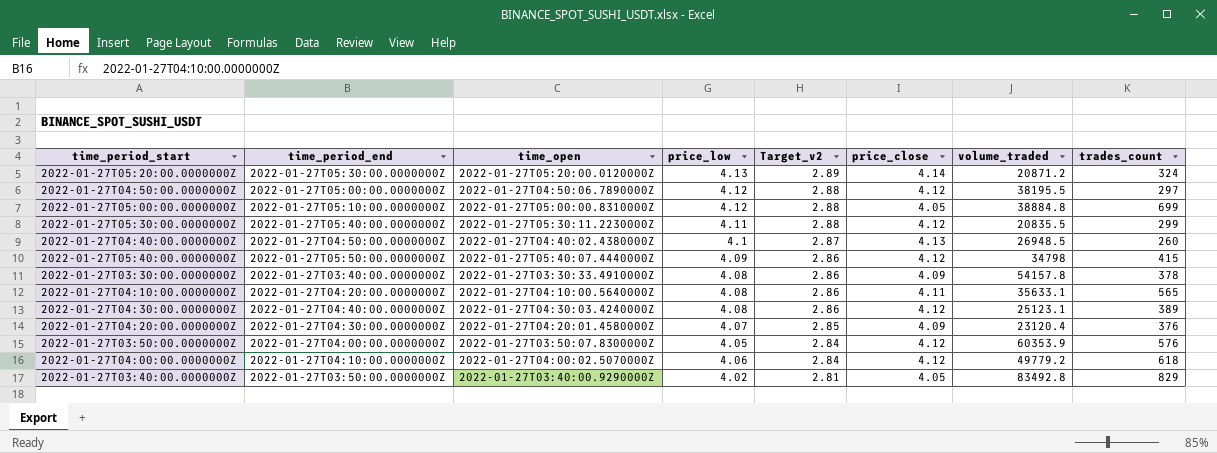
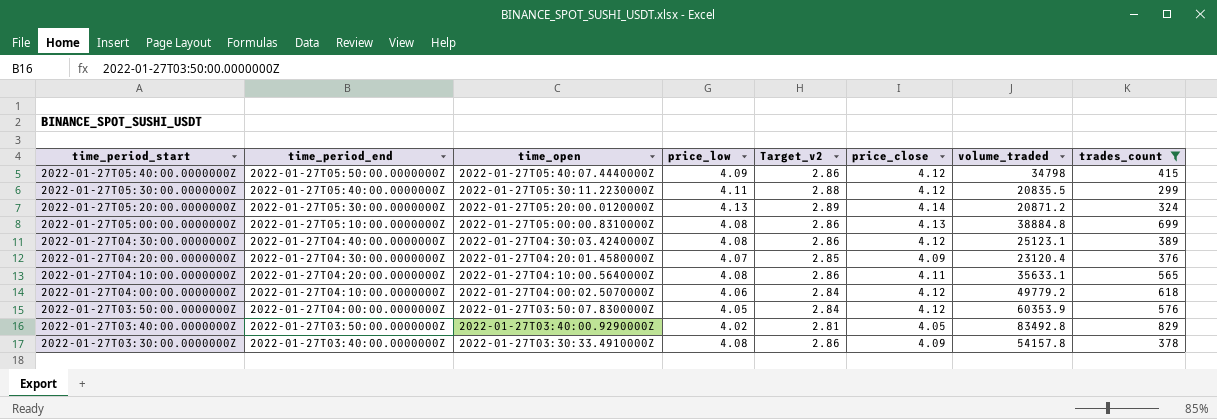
filter: none -> trades_count >= 299
row order: Target_v2 descending -> time_period_start descending
2022-01-27T05:00:00.0000000Z | price_low: 4.12 -> 4.08
2022-01-27T05:00:00.0000000Z | Target_v2: 2.88 -> 2.86
2022-01-27T05:00:00.0000000Z | price_close: 4.05 -> 4.13

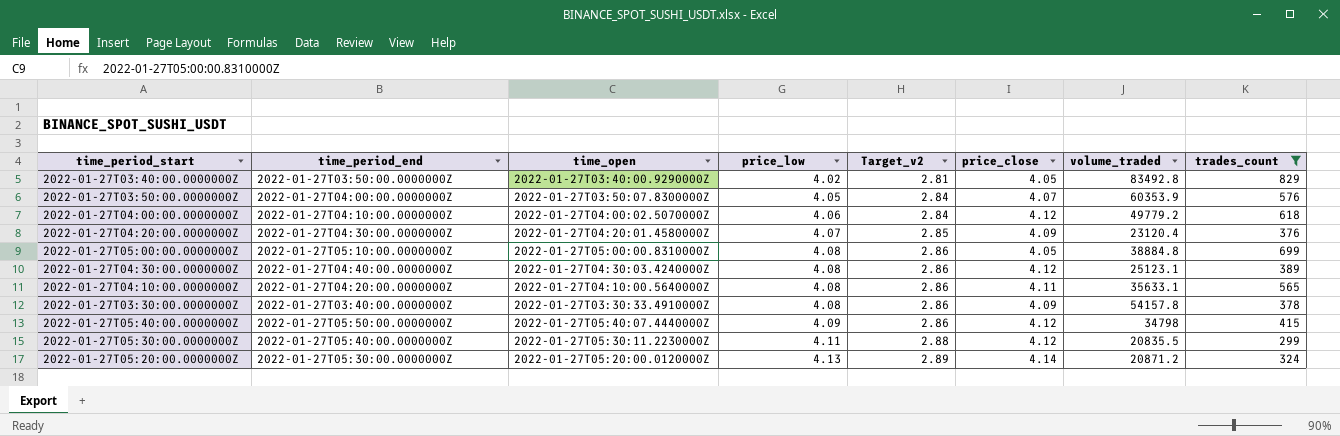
row order: time_period_start descending -> price_low ascending
2022-01-27T03:50:00.0000000Z | price_close: 4.12 -> 4.07
2022-01-27T05:00:00.0000000Z | price_close: 4.13 -> 4.05

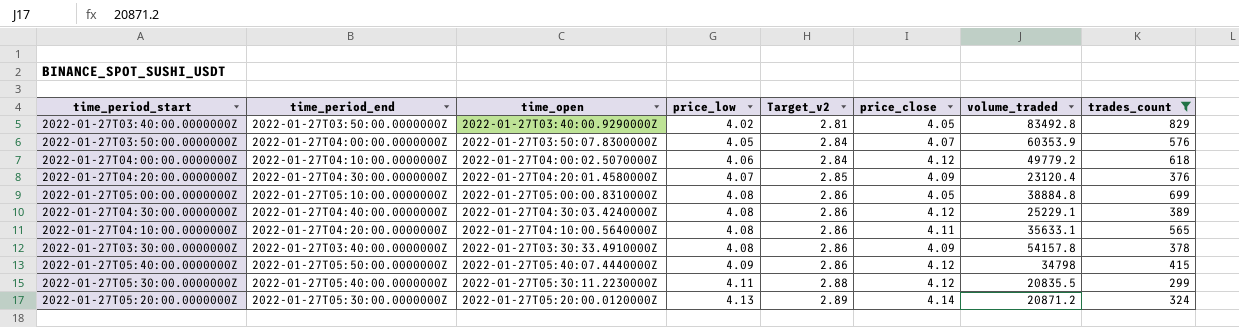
2022-01-27T04:30:00.0000000Z | volume_traded: 25123.1 -> 25229.1

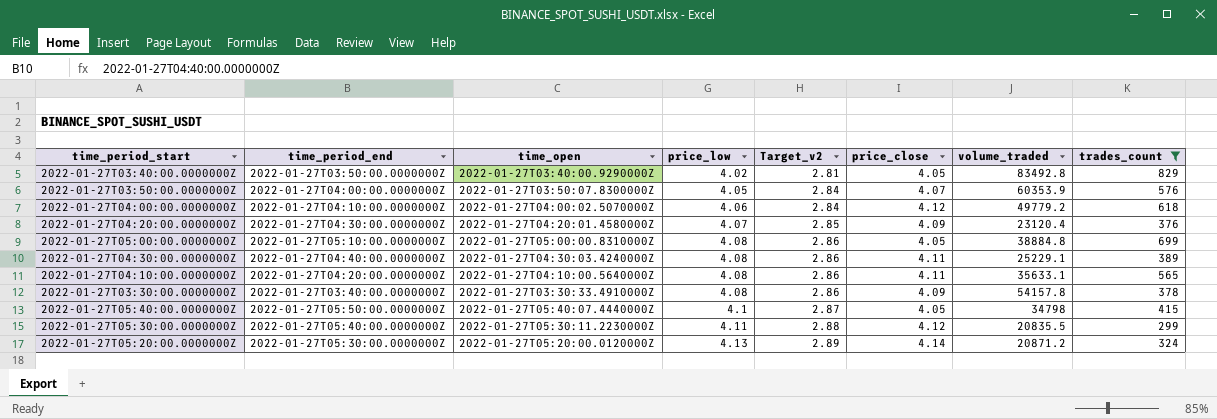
2022-01-27T04:30:00.0000000Z | price_close: 4.12 -> 4.11
2022-01-27T05:40:00.0000000Z | price_low: 4.09 -> 4.1
2022-01-27T05:40:00.0000000Z | Target_v2: 2.86 -> 2.87
2022-01-27T05:40:00.0000000Z | price_close: 4.12 -> 4.05

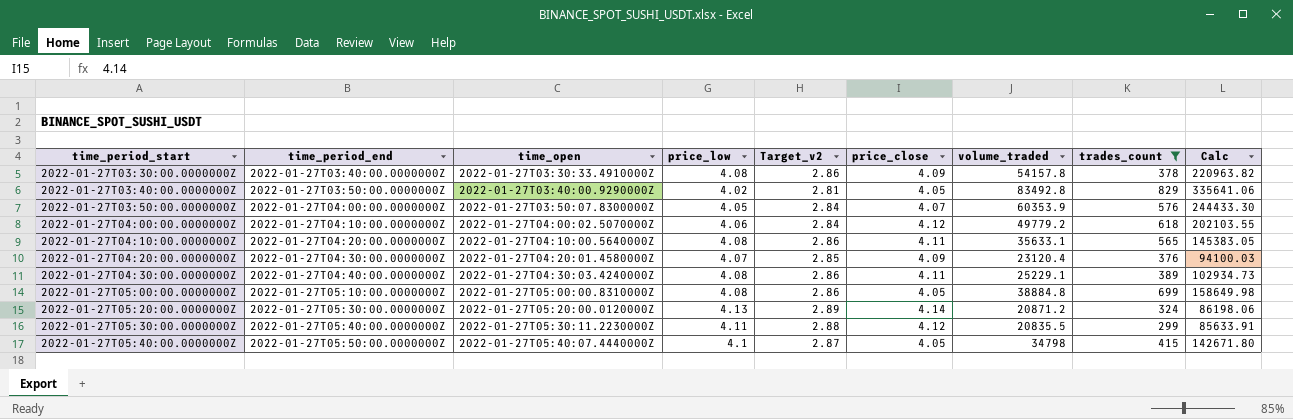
row order: price_low ascending -> time_period_start ascending
column Calc | formula: none -> [price_low] * [volume_traded]

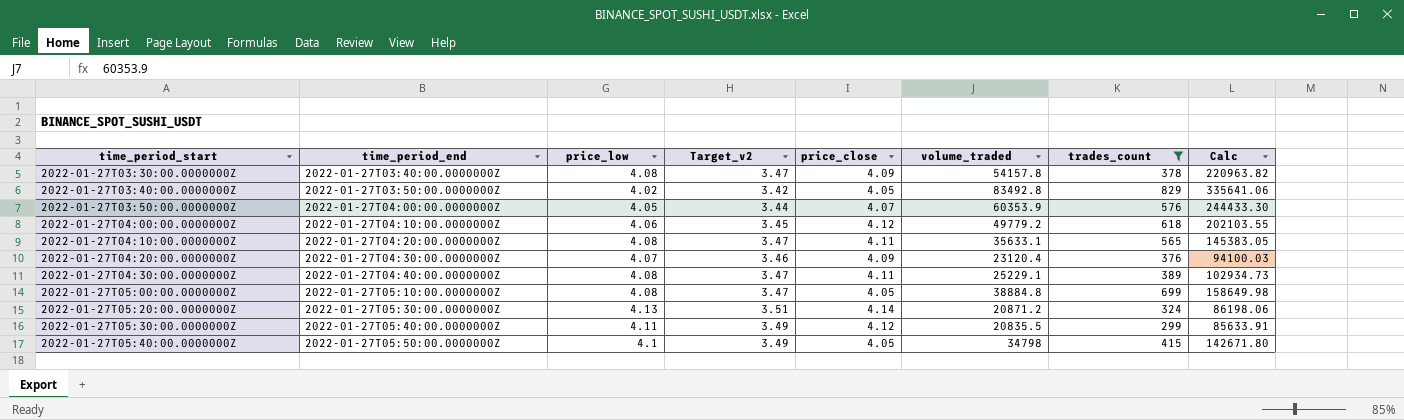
column time_open | position: 3 -> none
column Target_v2 | formula: [price_low] * 0.7 -> [price_low] * 0.85

